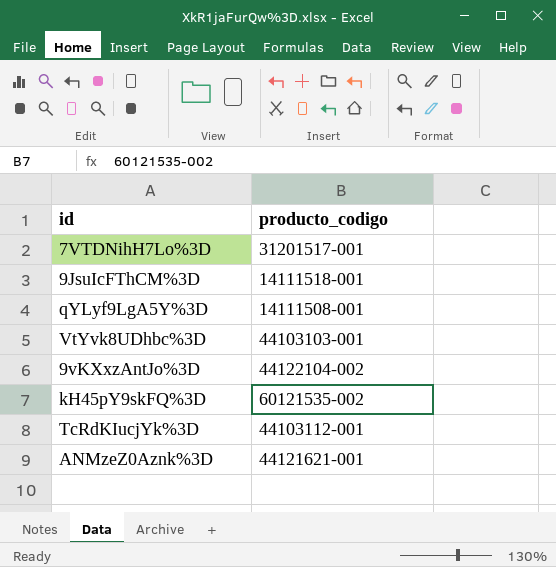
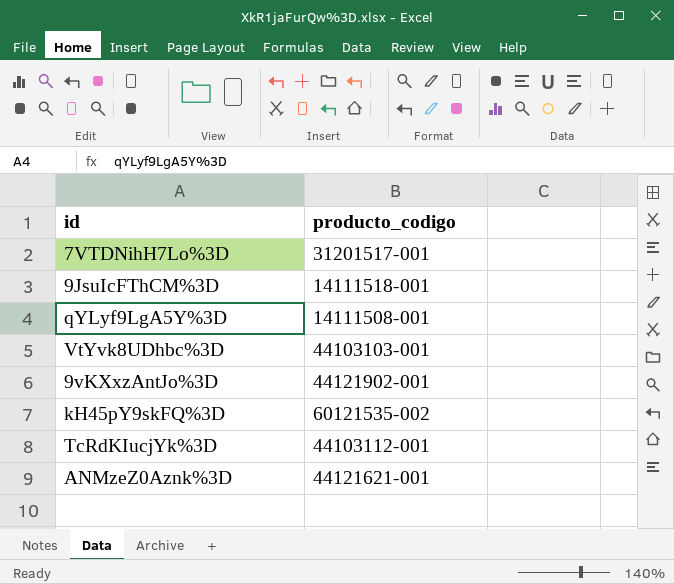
9vKXxzAntJo%3D | producto_codigo: 44122104-002 -> 44121902-001

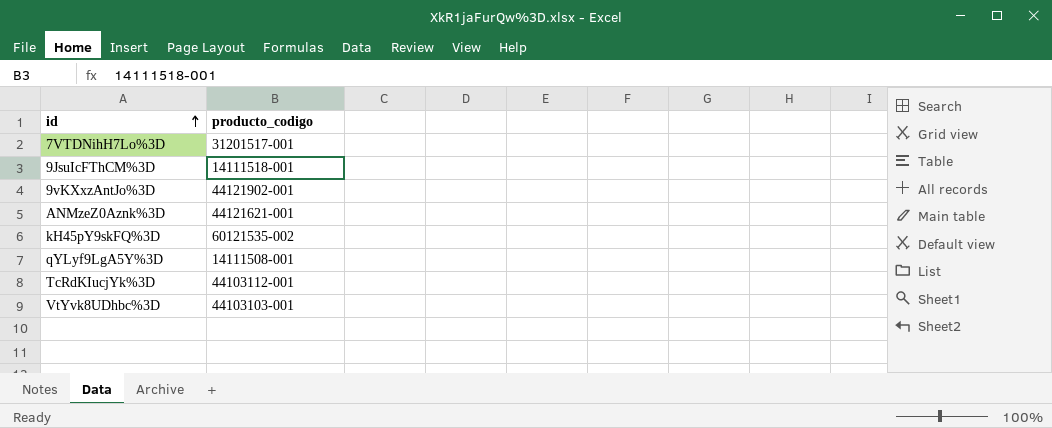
row order: none -> id ascending

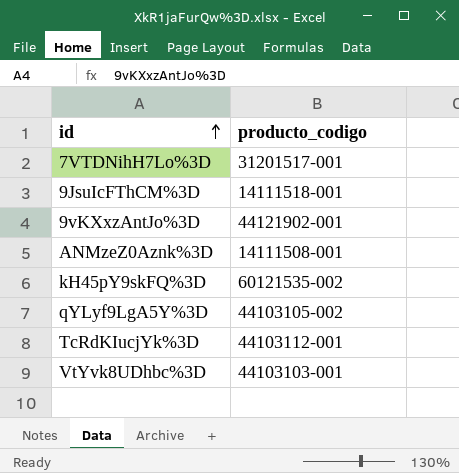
ANMzeZ0Aznk%3D | producto_codigo: 44121621-001 -> 14111508-001
qYLyf9LgA5Y%3D | producto_codigo: 14111508-001 -> 44103105-002

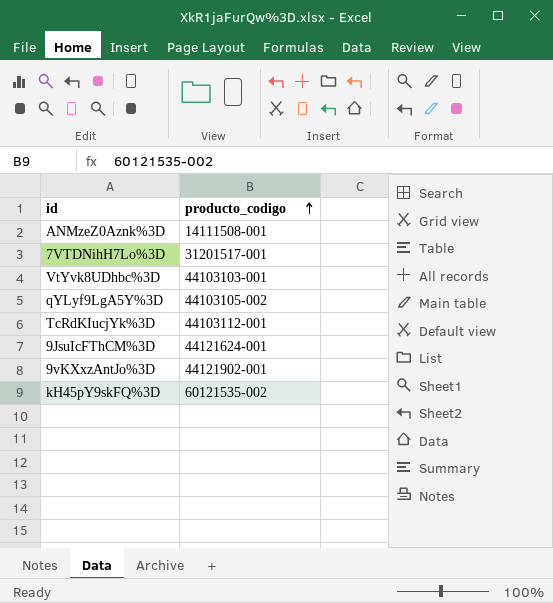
row order: id ascending -> producto_codigo ascending
9JsuIcFThCM%3D | producto_codigo: 14111518-001 -> 44121624-001

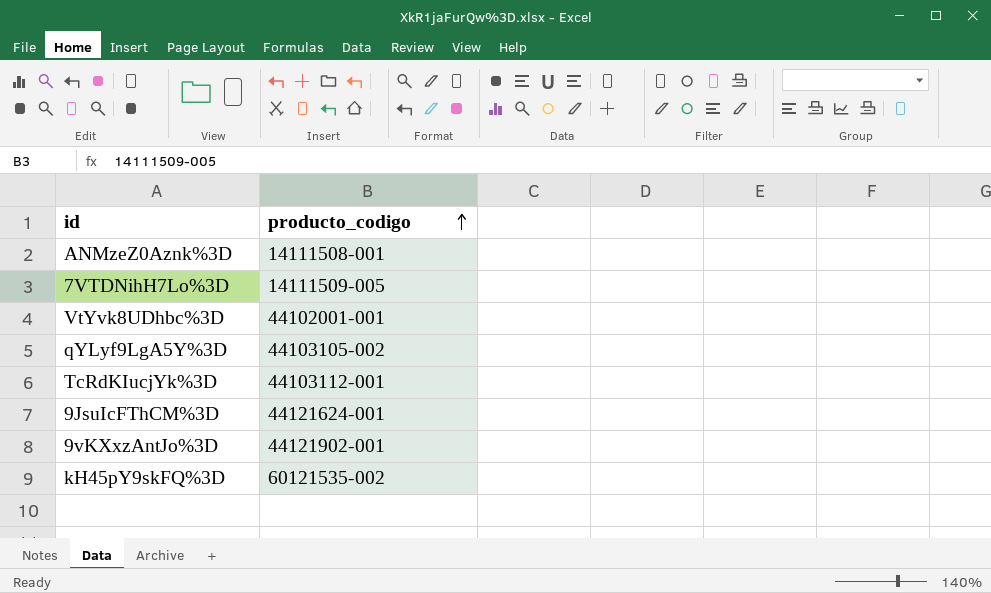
7VTDNihH7Lo%3D | producto_codigo: 31201517-001 -> 14111509-005
VtYvk8UDhbc%3D | producto_codigo: 44103103-001 -> 44102001-001

